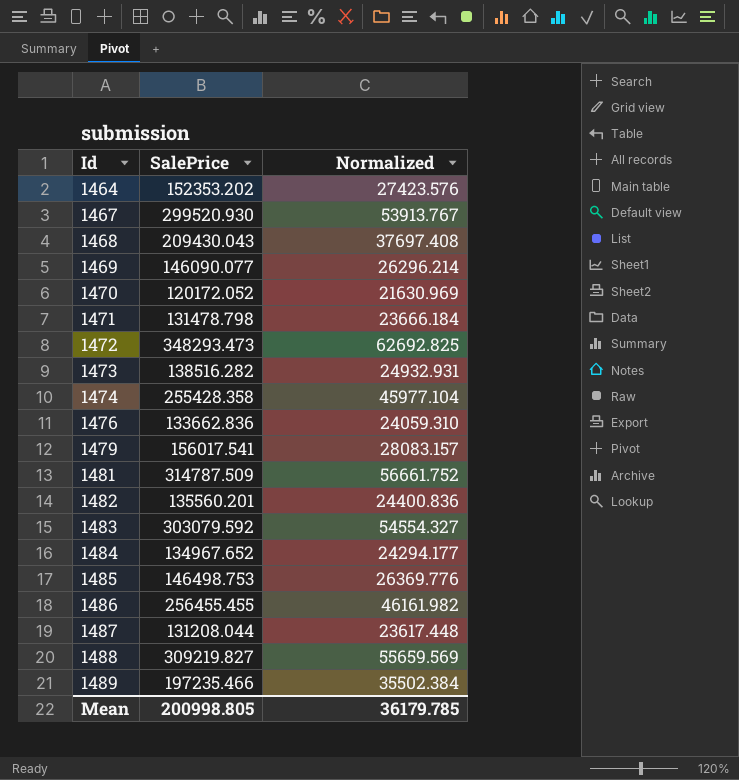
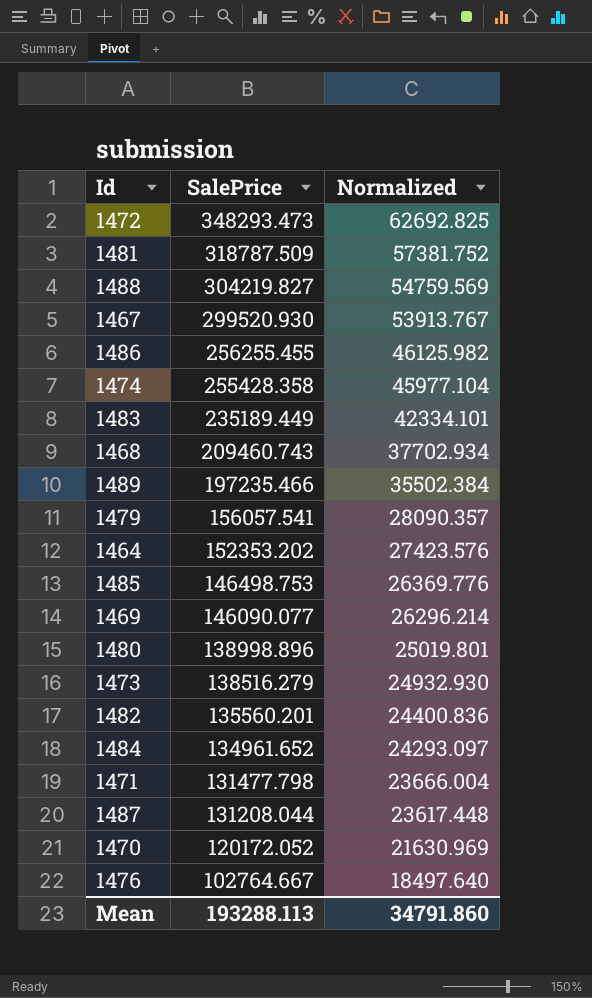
row order: Id ascending -> SalePrice descending
1481 | SalePrice: 314787.509 -> 318787.509
1481 | Normalized: 56661.752 -> 57381.752
1488 | SalePrice: 309219.827 -> 304219.827
1488 | Normalized: 55659.569 -> 54759.569
1486 | SalePrice: 256455.455 -> 256255.455
1486 | Normalized: 46161.982 -> 46125.982
1483 | SalePrice: 303079.592 -> 235189.449
1483 | Normalized: 54554.327 -> 42334.101
1468 | SalePrice: 209430.043 -> 209460.743
1468 | Normalized: 37697.408 -> 37702.934
1479 | SalePrice: 156017.541 -> 156057.541
1479 | Normalized: 28083.157 -> 28090.357
row 1480: none -> 138998.896 | 25019.801
1473 | SalePrice: 138516.282 -> 138516.279
1473 | Normalized: 24932.931 -> 24932.930
1484 | SalePrice: 134967.652 -> 134961.652
1484 | Normalized: 24294.177 -> 24293.097
1471 | SalePrice: 131478.798 -> 131477.798
1471 | Normalized: 23666.184 -> 23666.004
1476 | SalePrice: 133662.836 -> 102764.667
1476 | Normalized: 24059.310 -> 18497.640
Mean | SalePrice: 200998.805 -> 193288.113
Mean | Normalized: 36179.785 -> 34791.860

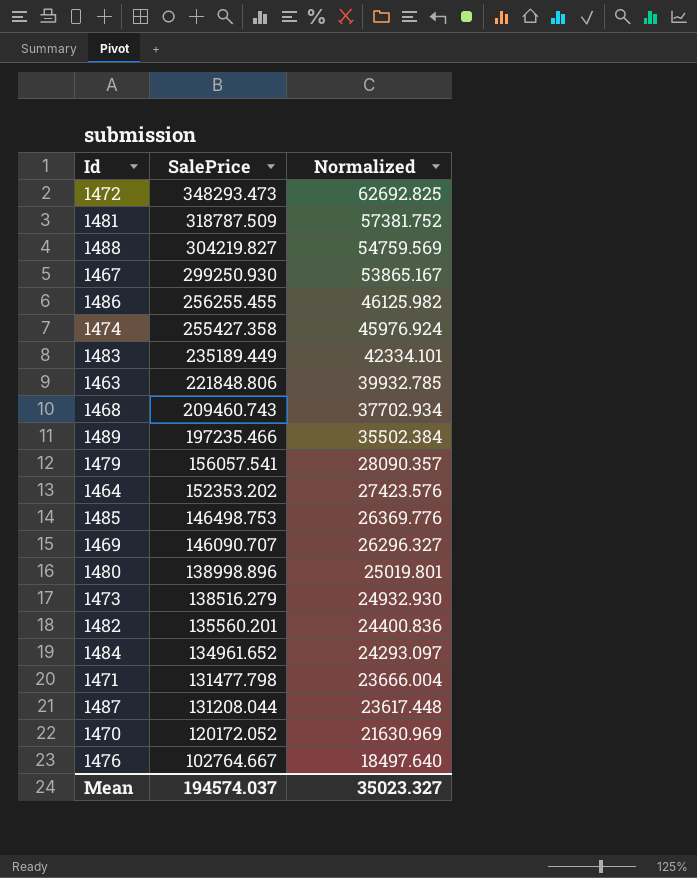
1467 | SalePrice: 299520.930 -> 299250.930
1467 | Normalized: 53913.767 -> 53865.167
1474 | SalePrice: 255428.358 -> 255427.358
1474 | Normalized: 45977.104 -> 45976.924
row 1463: none -> 221848.806 | 39932.785
1469 | SalePrice: 146090.077 -> 146090.707
1469 | Normalized: 26296.214 -> 26296.327
Mean | SalePrice: 193288.113 -> 194574.037
Mean | Normalized: 34791.860 -> 35023.327

